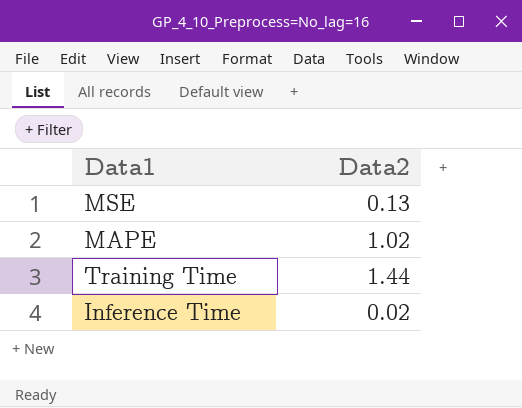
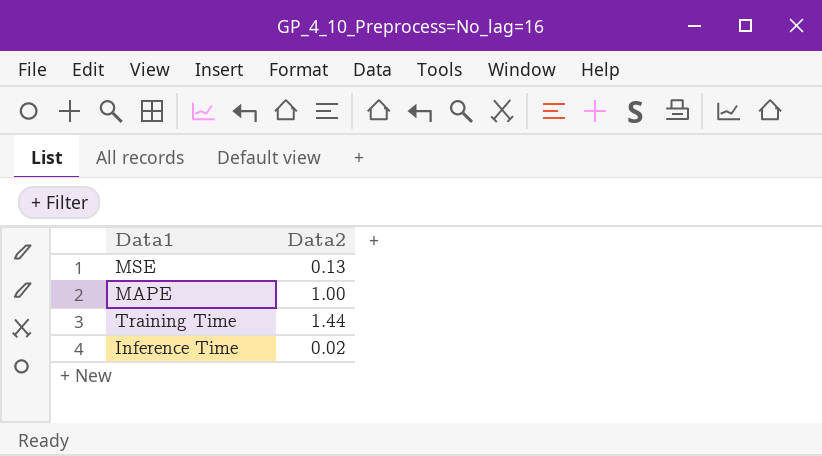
MAPE | Data2: 1.02 -> 1.00

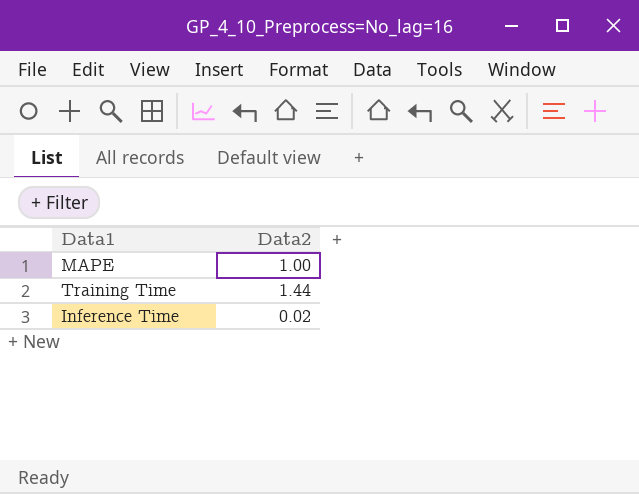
row MSE: 0.13 -> none

